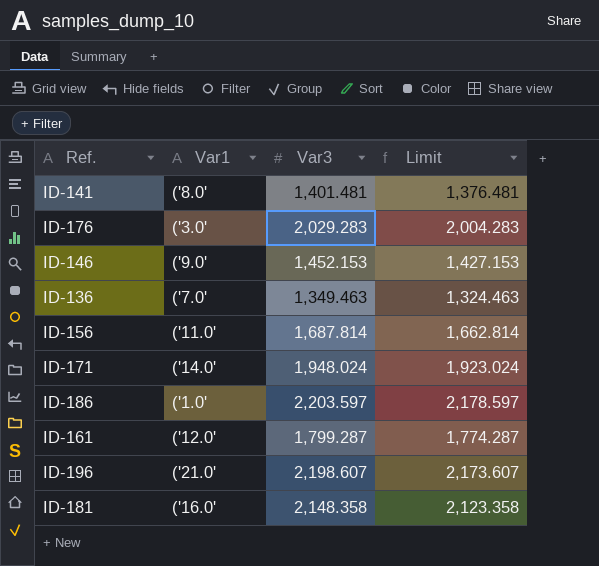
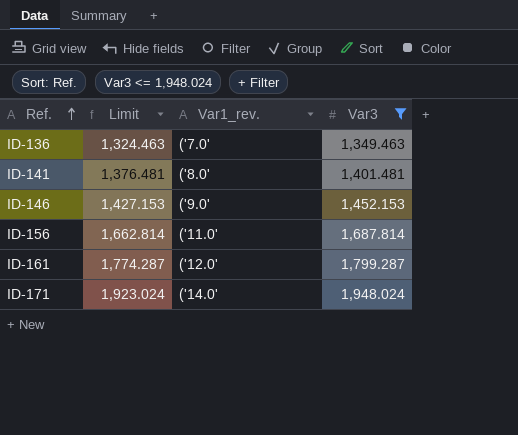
filter: none -> Var3 <= 1,948.024
row order: none -> Ref. ascending
column Limit | position: 4 -> 2
column name: Var1 -> Var1_rev.

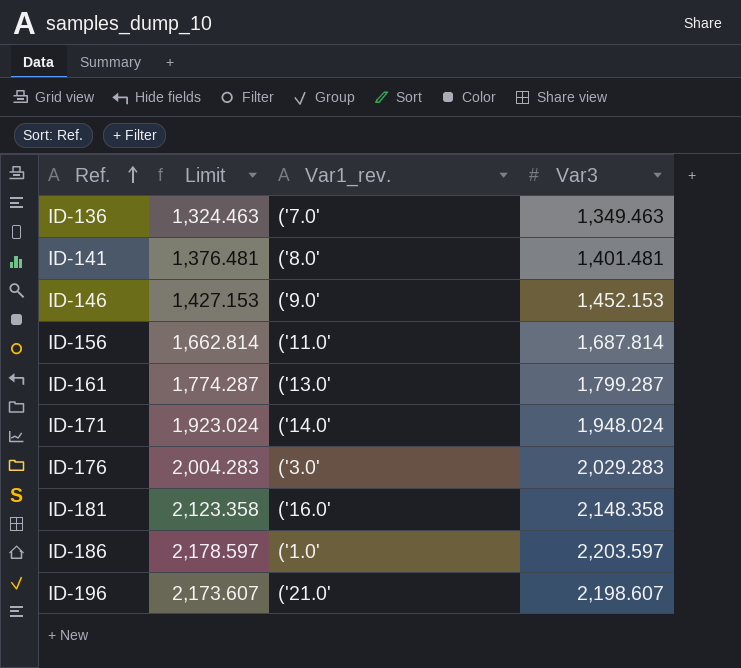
filter: Var3 <= 1,948.024 -> none
ID-161 | Var1_rev.: ('12.0' -> ('13.0'

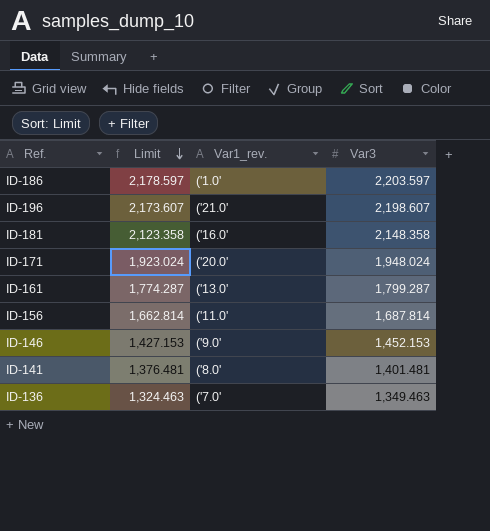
row order: Ref. ascending -> Limit descending
row ID-176: 2,004.283 | ('3.0' | 2,029.283 -> none
ID-171 | Var1_rev.: ('14.0' -> ('20.0'

